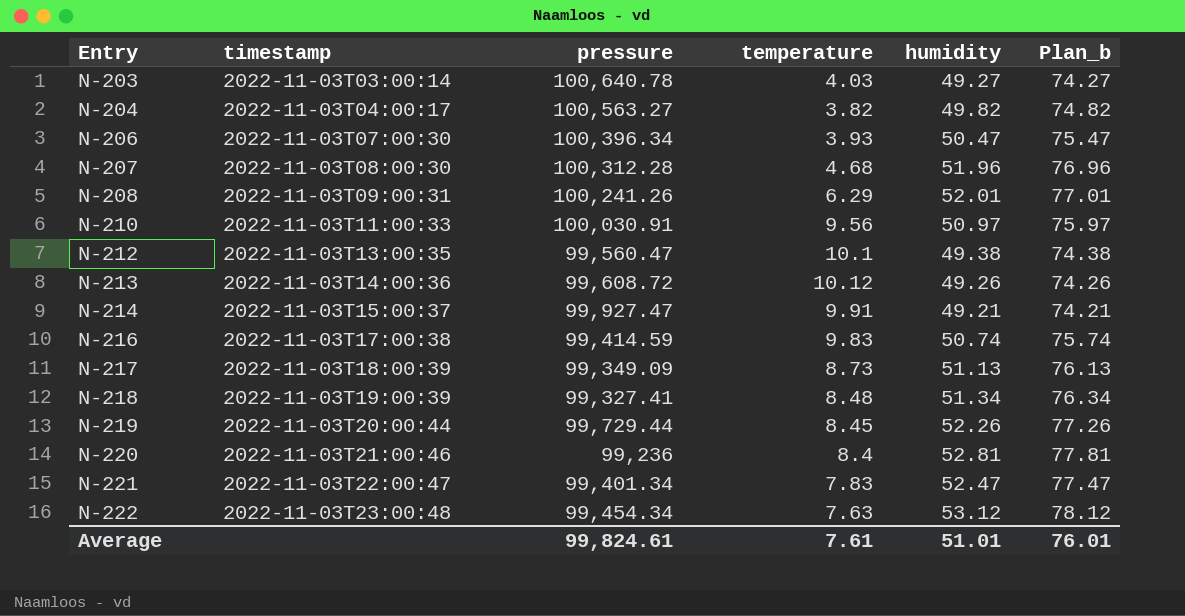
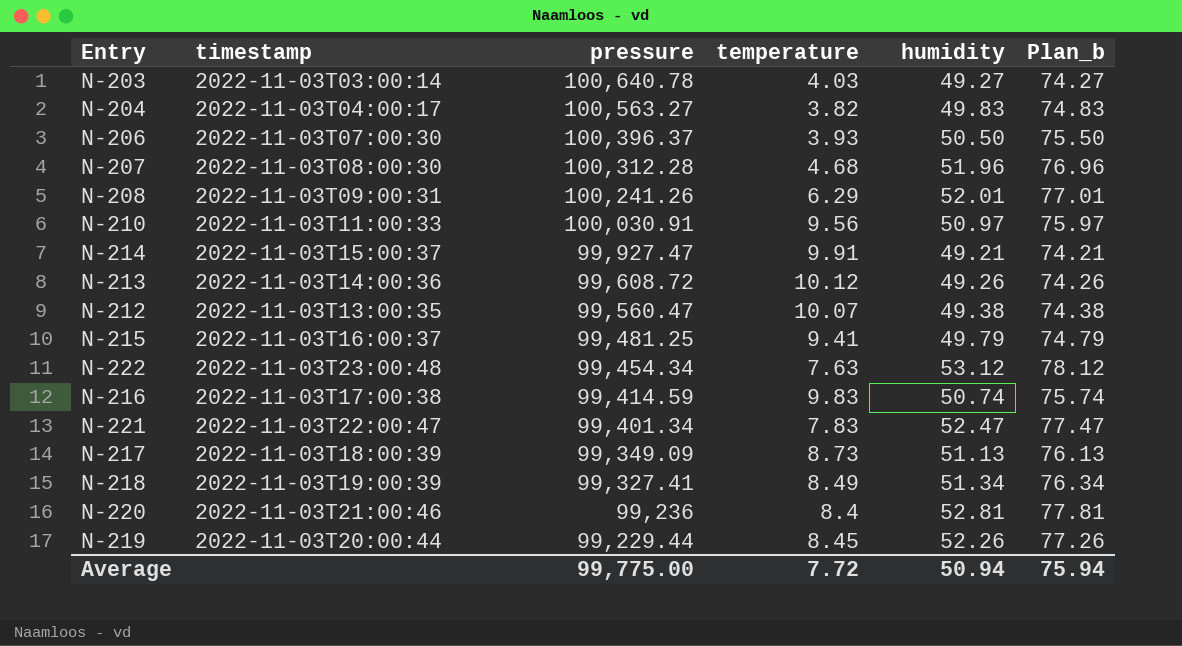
row order: Entry ascending -> pressure descending
N-204 | humidity: 49.82 -> 49.83
N-204 | Plan_b: 74.82 -> 74.83
N-206 | pressure: 100,396.34 -> 100,396.37
N-206 | humidity: 50.47 -> 50.50
N-206 | Plan_b: 75.47 -> 75.50
N-212 | temperature: 10.1 -> 10.07
row N-215: none -> 2022-11-03T16:00:37 | 99,481.25 | 9.41 | 49.79 | 74.79
N-218 | temperature: 8.48 -> 8.49
N-219 | pressure: 99,729.44 -> 99,229.44
Average | pressure: 99,824.61 -> 99,775.00
Average | temperature: 7.61 -> 7.72
Average | humidity: 51.01 -> 50.94
Average | Plan_b: 76.01 -> 75.94

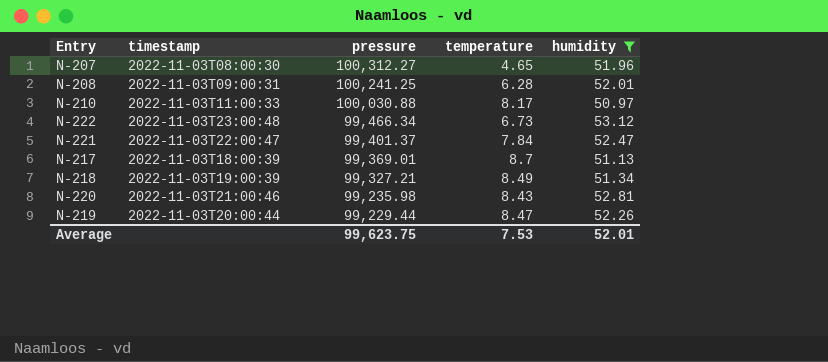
filter: none -> humidity >= 50.97
column Plan_b | formula: [humidity] + 25 -> none
N-207 | pressure: 100,312.28 -> 100,312.27
N-207 | temperature: 4.68 -> 4.65
N-208 | pressure: 100,241.26 -> 100,241.25
N-208 | temperature: 6.29 -> 6.28
N-210 | pressure: 100,030.91 -> 100,030.88
N-210 | temperature: 9.56 -> 8.17
N-222 | pressure: 99,454.34 -> 99,466.34
N-222 | temperature: 7.63 -> 6.73
N-221 | pressure: 99,401.34 -> 99,401.37
N-221 | temperature: 7.83 -> 7.84
N-217 | pressure: 99,349.09 -> 99,369.01
N-217 | temperature: 8.73 -> 8.7
N-218 | pressure: 99,327.41 -> 99,327.21
N-220 | pressure: 99,236 -> 99,235.98
N-220 | temperature: 8.4 -> 8.43
N-219 | temperature: 8.45 -> 8.47
Average | pressure: 99,775.00 -> 99,623.75
Average | temperature: 7.72 -> 7.53
Average | humidity: 50.94 -> 52.01

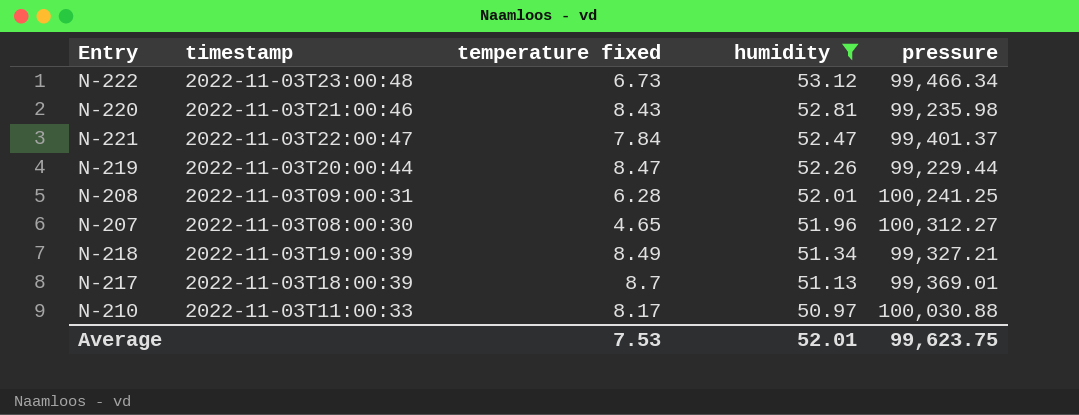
row order: pressure descending -> humidity descending
column name: temperature -> temperature fixed
column pressure | position: 3 -> 5

